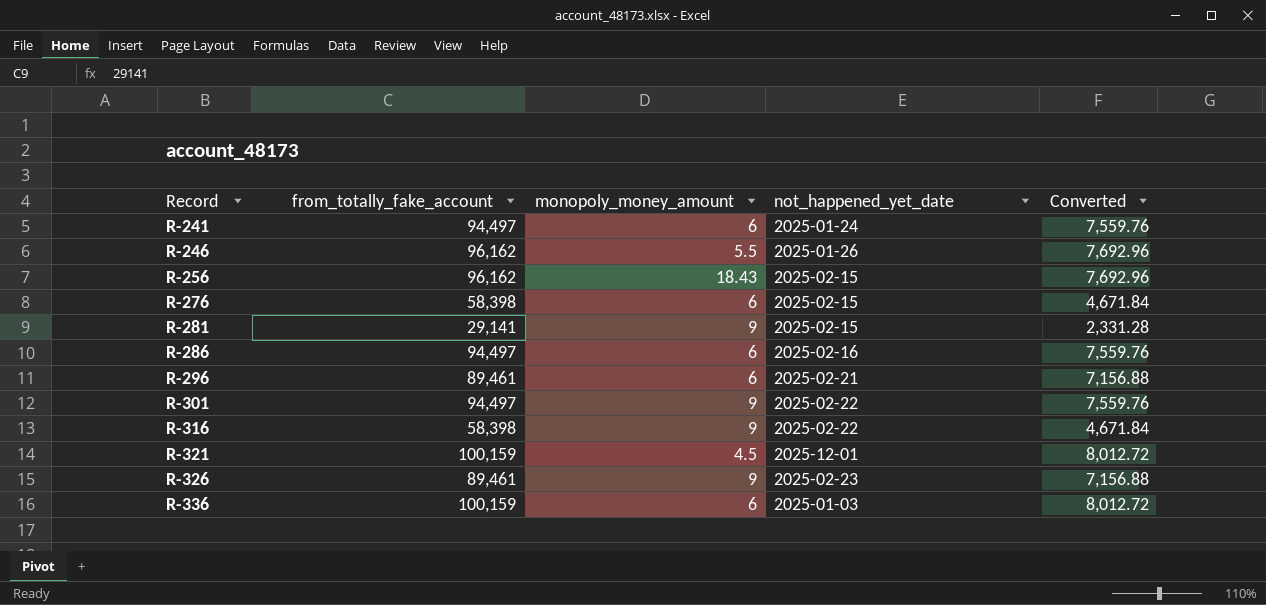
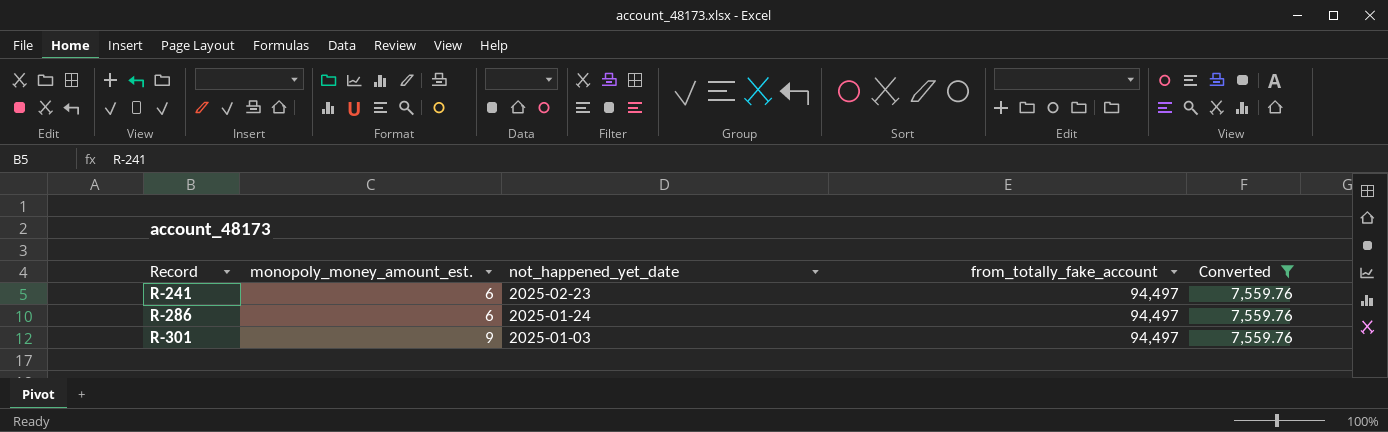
filter: none -> Converted = 7,559.76
column name: monopoly_money_amount -> monopoly_money_amount_est.
column from_totally_fake_account | position: 2 -> 4
R-241 | not_happened_yet_date: 2025-01-24 -> 2025-02-23
R-286 | not_happened_yet_date: 2025-02-16 -> 2025-01-24
R-301 | not_happened_yet_date: 2025-02-22 -> 2025-01-03

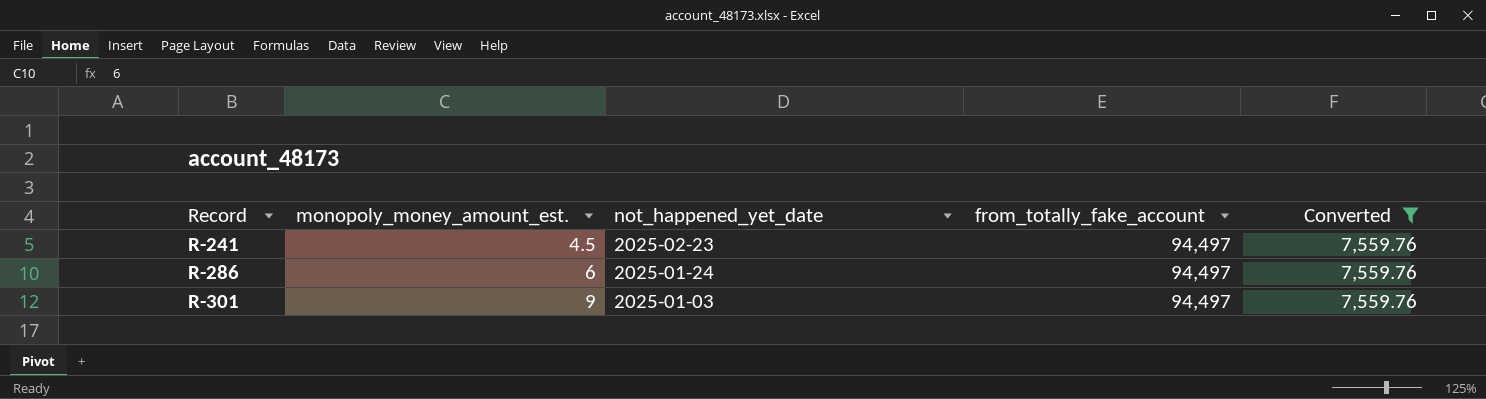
R-241 | monopoly_money_amount_est.: 6 -> 4.5

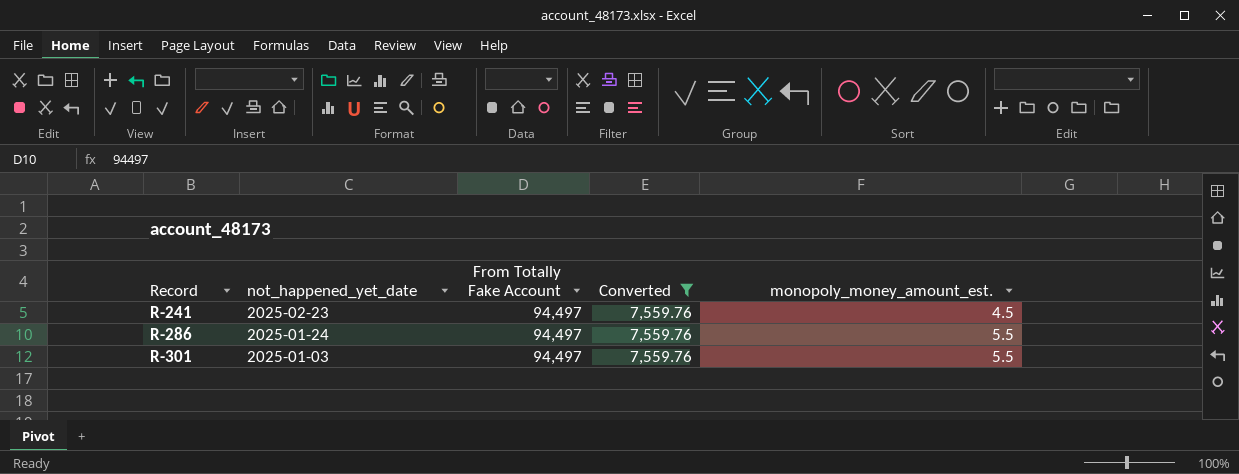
column name: from_totally_fake_account -> From Totally Fake Account
column monopoly_money_amount_est. | position: 2 -> 5
R-286 | monopoly_money_amount_est.: 6 -> 5.5
R-301 | monopoly_money_amount_est.: 9 -> 5.5

